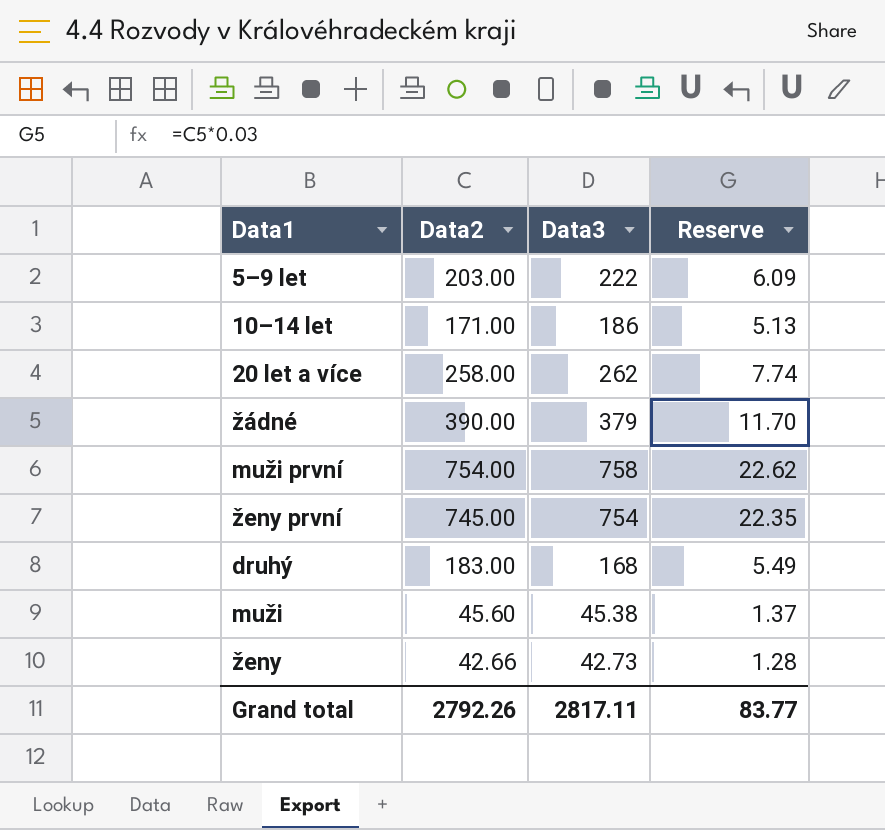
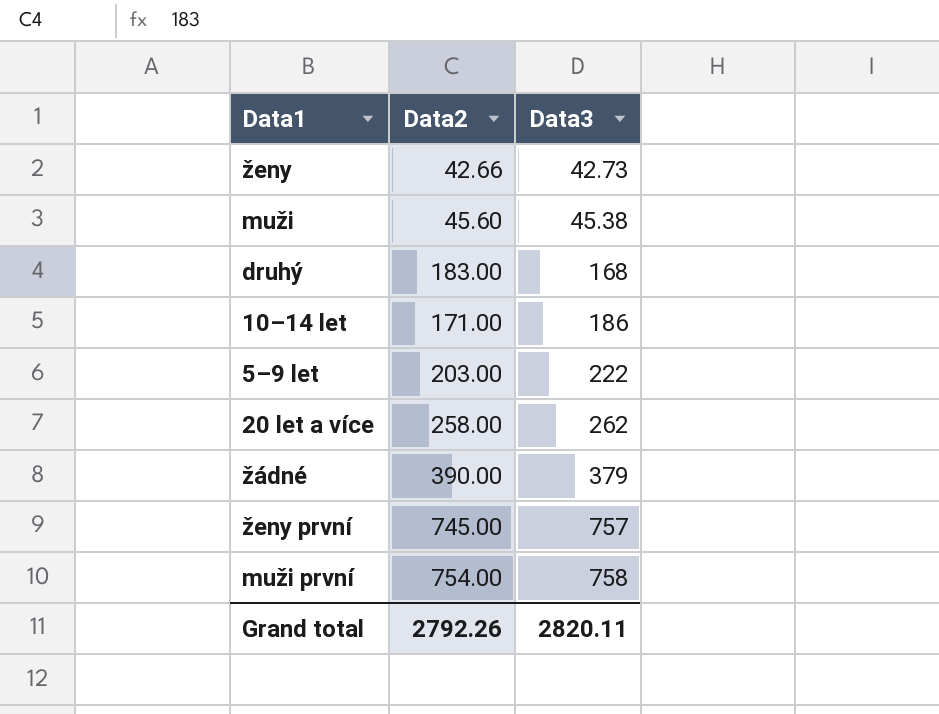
row order: none -> Data3 ascending
column Reserve | formula: [Data2] * 0.03 -> none
ženy první | Data3: 754 -> 757
Grand total | Data3: 2817.11 -> 2820.11

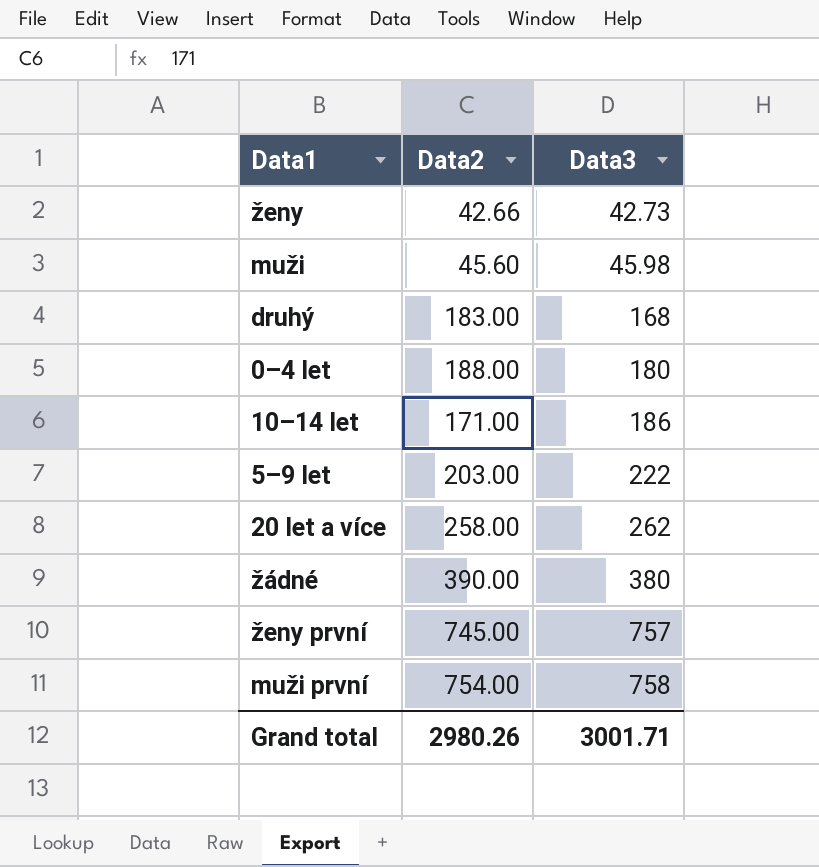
muži | Data3: 45.38 -> 45.98
row 0–4 let: none -> 188.00 | 180
žádné | Data3: 379 -> 380
Grand total | Data2: 2792.26 -> 2980.26
Grand total | Data3: 2820.11 -> 3001.71

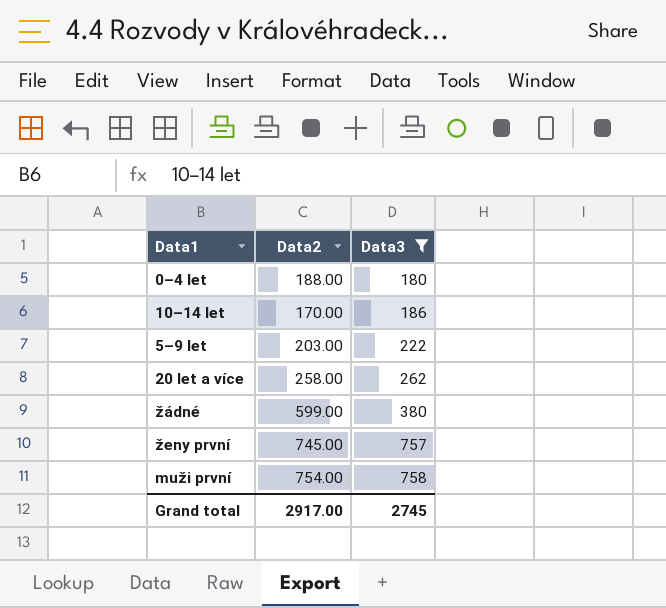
filter: none -> Data3 >= 180
10–14 let | Data2: 171.00 -> 170.00
žádné | Data2: 390.00 -> 599.00
Grand total | Data2: 2980.26 -> 2917.00
Grand total | Data3: 3001.71 -> 2745

